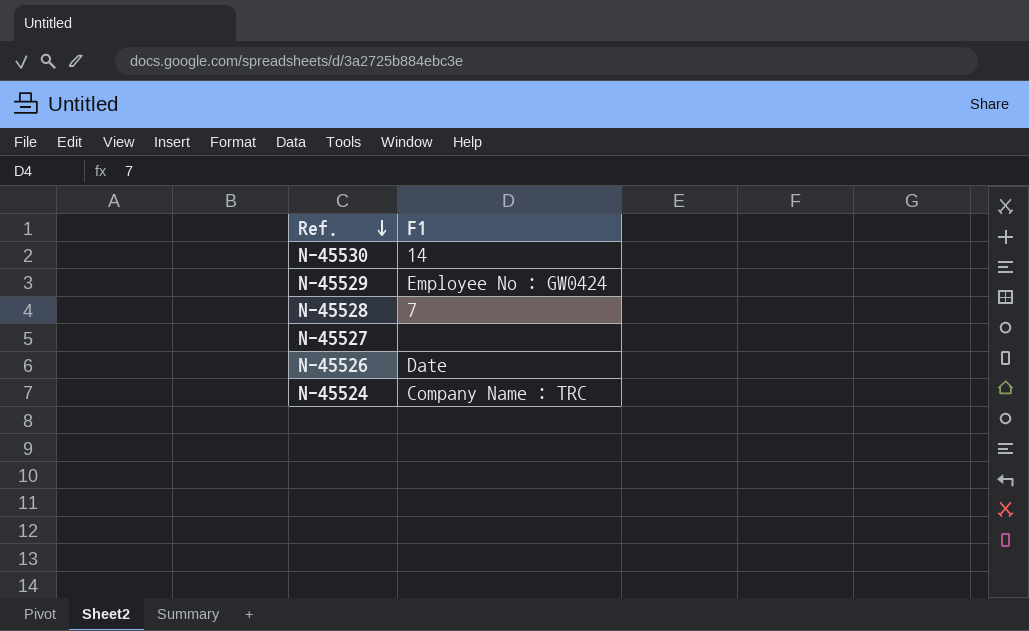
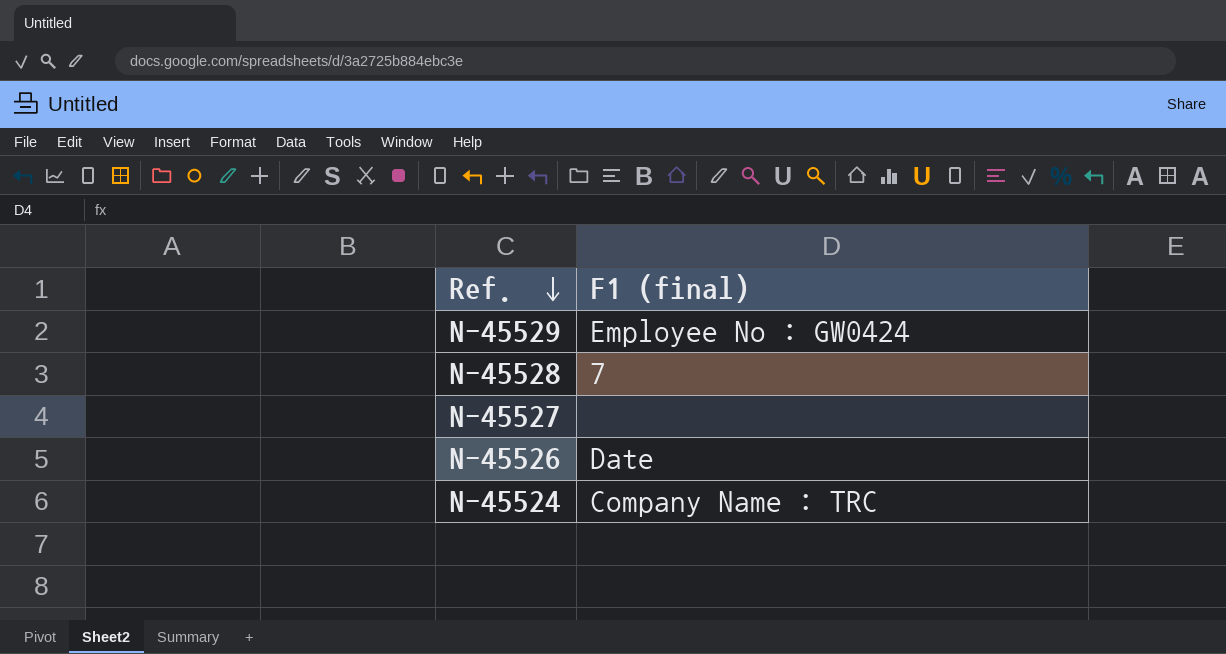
column name: F1 -> F1 (final)
row N-45530: 14 -> none

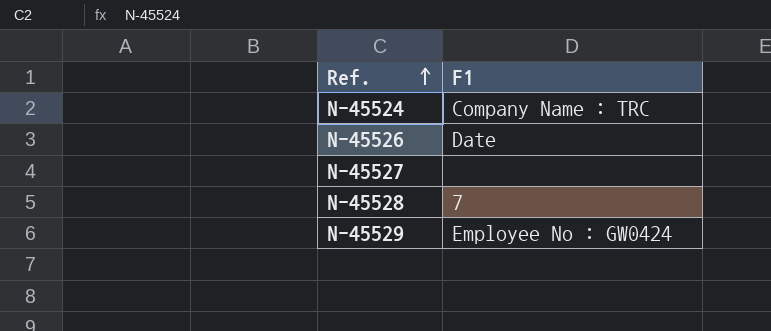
row order: Ref. descending -> Ref. ascending
column name: F1 (final) -> F1

